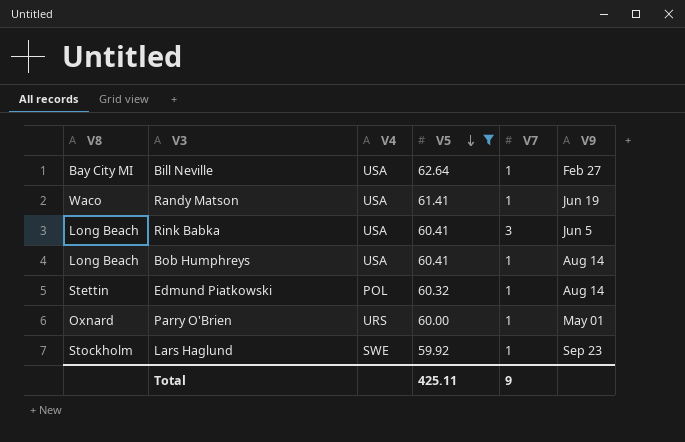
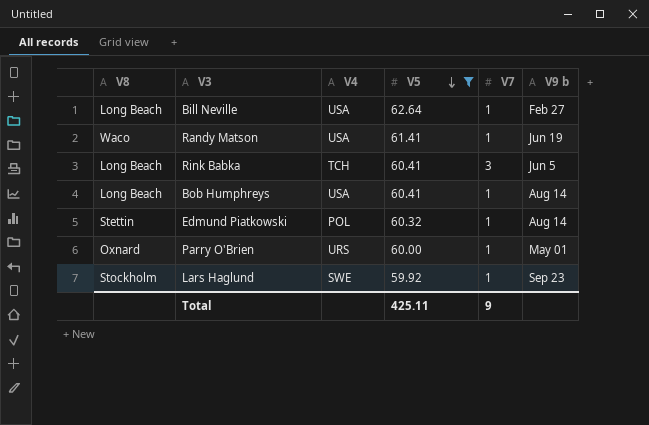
column name: V9 -> V9 b
Bill Neville | V8: Bay City MI -> Long Beach
Rink Babka | V4: USA -> TCH

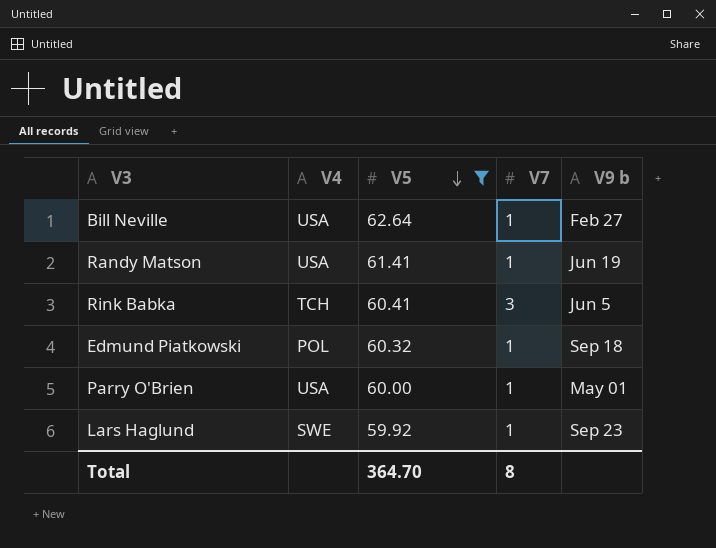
column V8 | position: 1 -> none
row Bob Humphreys: Long Beach | USA | 60.41 | 1 | Aug 14 -> none
Edmund Piatkowski | V9 b: Aug 14 -> Sep 18
Parry O'Brien | V4: URS -> USA
Total | V5: 425.11 -> 364.70
Total | V7: 9 -> 8

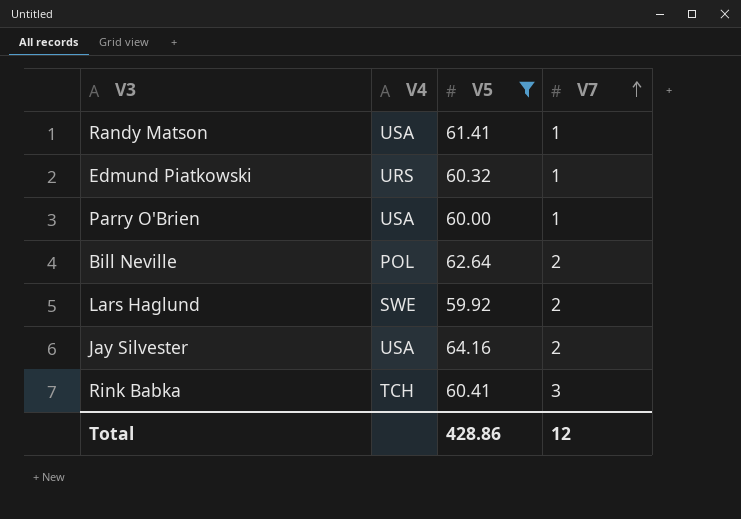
row order: V5 descending -> V7 ascending
column V9 b | position: 5 -> none
Edmund Piatkowski | V4: POL -> URS
Bill Neville | V4: USA -> POL
Bill Neville | V7: 1 -> 2
Lars Haglund | V7: 1 -> 2
row Jay Silvester: none -> USA | 64.16 | 2
Total | V5: 364.70 -> 428.86
Total | V7: 8 -> 12

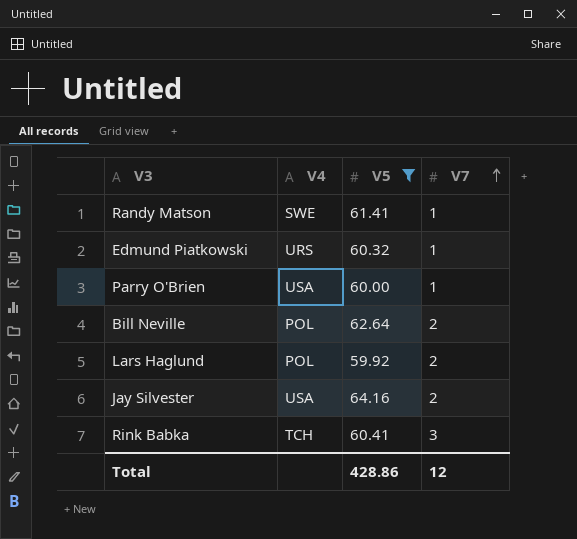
Randy Matson | V4: USA -> SWE
Lars Haglund | V4: SWE -> POL

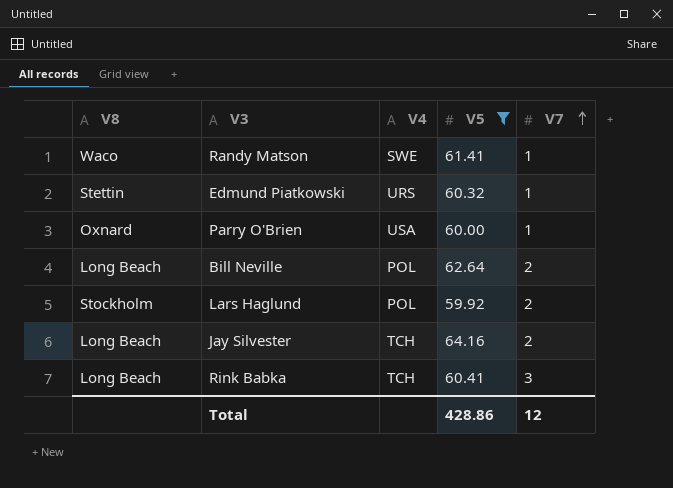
column V8 | position: none -> 1
Jay Silvester | V4: USA -> TCH

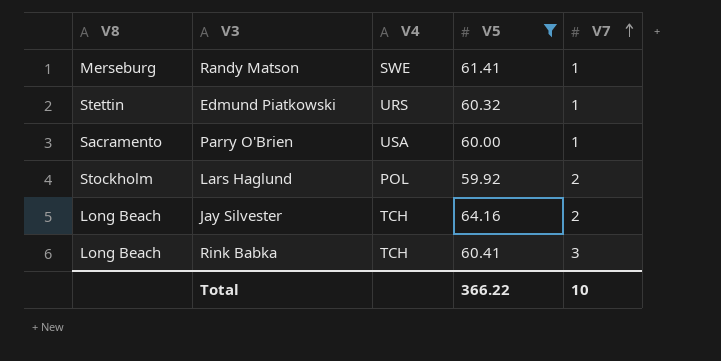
row Bill Neville: Long Beach | POL | 62.64 | 2 -> none
Randy Matson | V8: Waco -> Merseburg
Parry O'Brien | V8: Oxnard -> Sacramento
Total | V5: 428.86 -> 366.22
Total | V7: 12 -> 10

